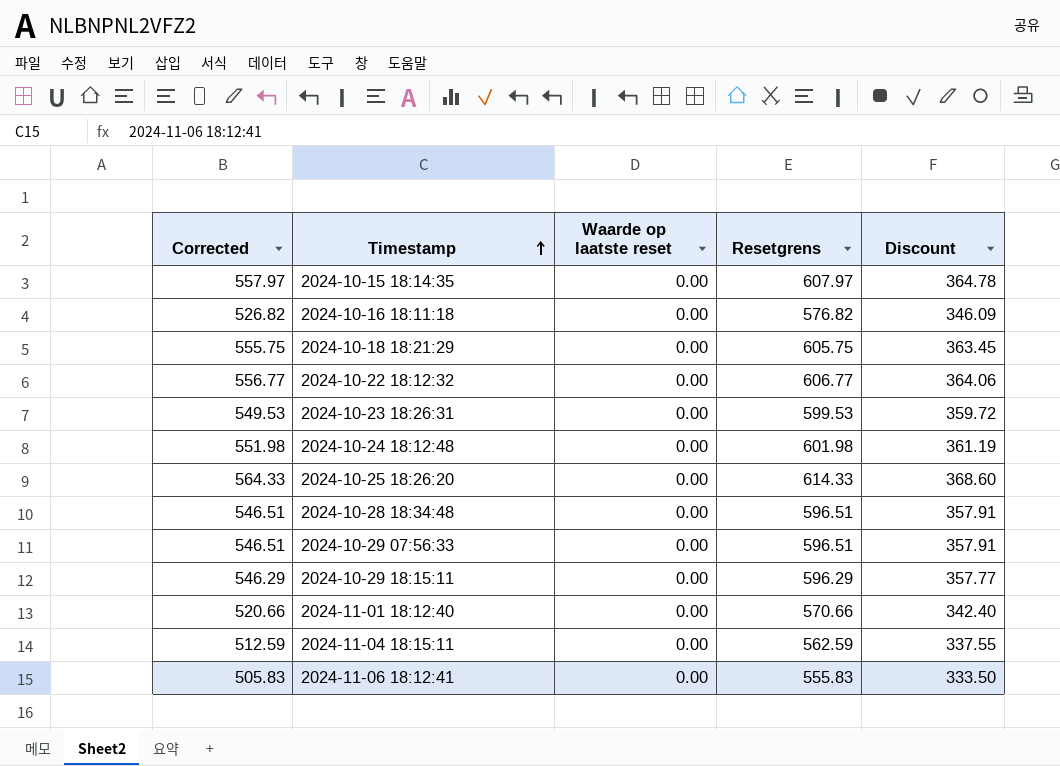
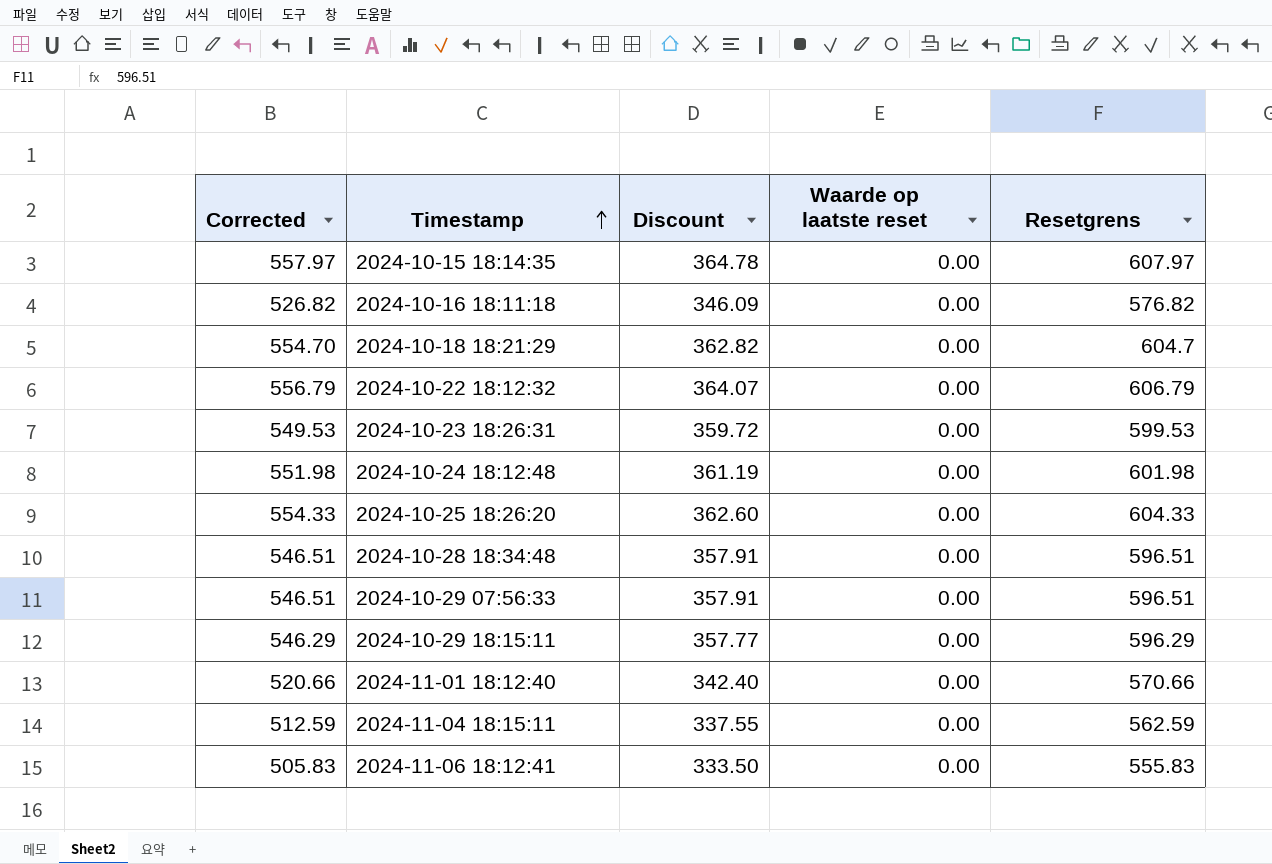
column Discount | position: 5 -> 3
2024-10-18 18:21:29 | Corrected: 555.75 -> 554.70
2024-10-18 18:21:29 | Discount: 363.45 -> 362.82
2024-10-18 18:21:29 | Resetgrens: 605.75 -> 604.7
2024-10-22 18:12:32 | Corrected: 556.77 -> 556.79
2024-10-22 18:12:32 | Discount: 364.06 -> 364.07
2024-10-22 18:12:32 | Resetgrens: 606.77 -> 606.79
2024-10-25 18:26:20 | Corrected: 564.33 -> 554.33
2024-10-25 18:26:20 | Discount: 368.60 -> 362.60
2024-10-25 18:26:20 | Resetgrens: 614.33 -> 604.33

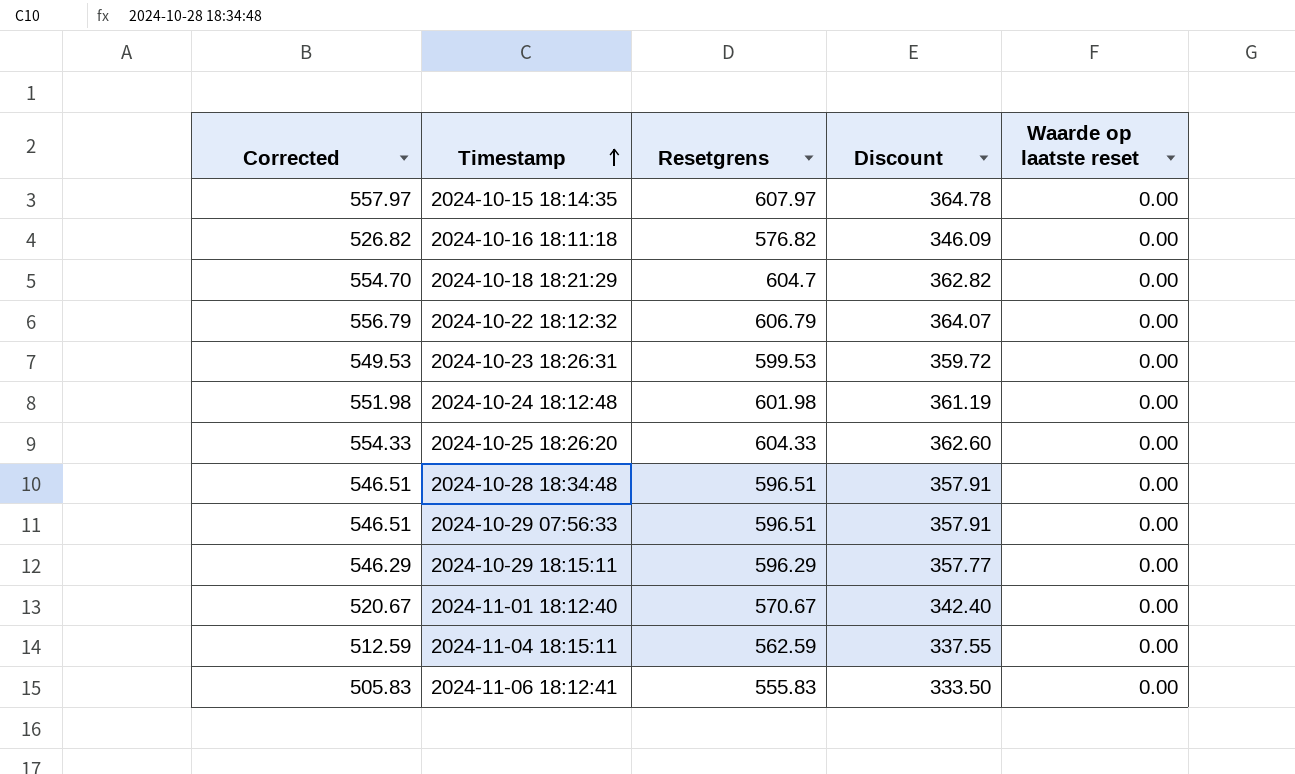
column Resetgrens | position: 5 -> 3
2024-11-01 18:12:40 | Corrected: 520.66 -> 520.67
2024-11-01 18:12:40 | Resetgrens: 570.66 -> 570.67

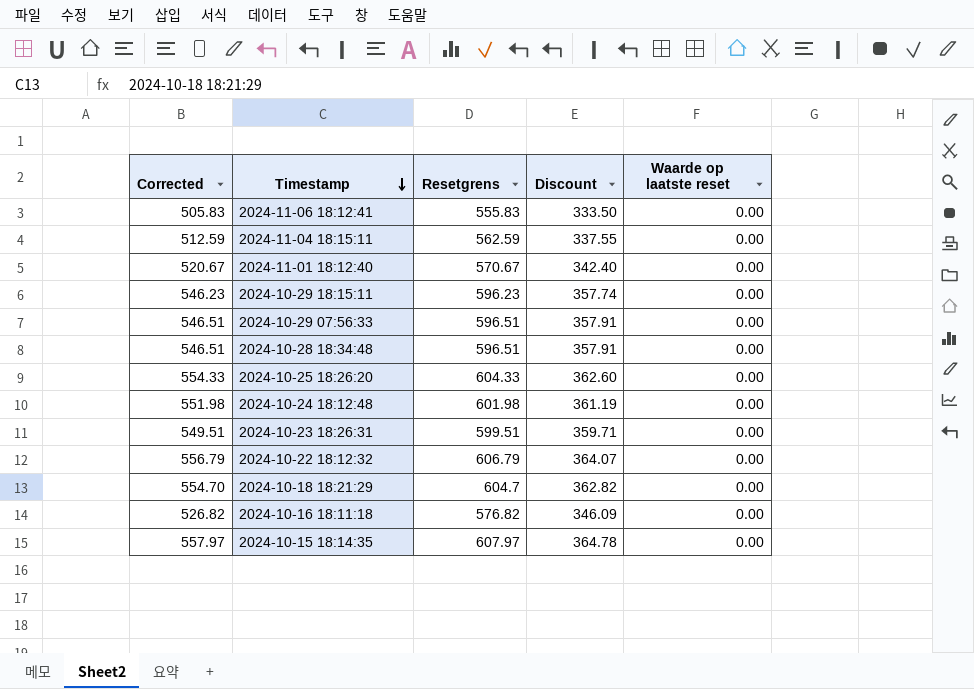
row order: Timestamp ascending -> Timestamp descending
2024-10-29 18:15:11 | Corrected: 546.29 -> 546.23
2024-10-29 18:15:11 | Resetgrens: 596.29 -> 596.23
2024-10-29 18:15:11 | Discount: 357.77 -> 357.74
2024-10-23 18:26:31 | Corrected: 549.53 -> 549.51
2024-10-23 18:26:31 | Resetgrens: 599.53 -> 599.51
2024-10-23 18:26:31 | Discount: 359.72 -> 359.71

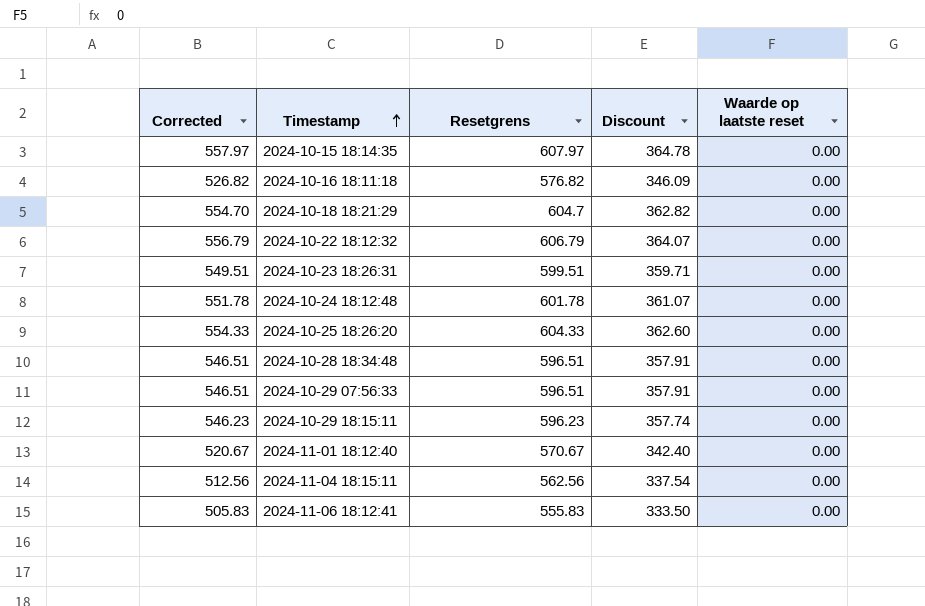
row order: Timestamp descending -> Timestamp ascending
2024-10-24 18:12:48 | Corrected: 551.98 -> 551.78
2024-10-24 18:12:48 | Resetgrens: 601.98 -> 601.78
2024-10-24 18:12:48 | Discount: 361.19 -> 361.07
2024-11-04 18:15:11 | Corrected: 512.59 -> 512.56
2024-11-04 18:15:11 | Resetgrens: 562.59 -> 562.56
2024-11-04 18:15:11 | Discount: 337.55 -> 337.54

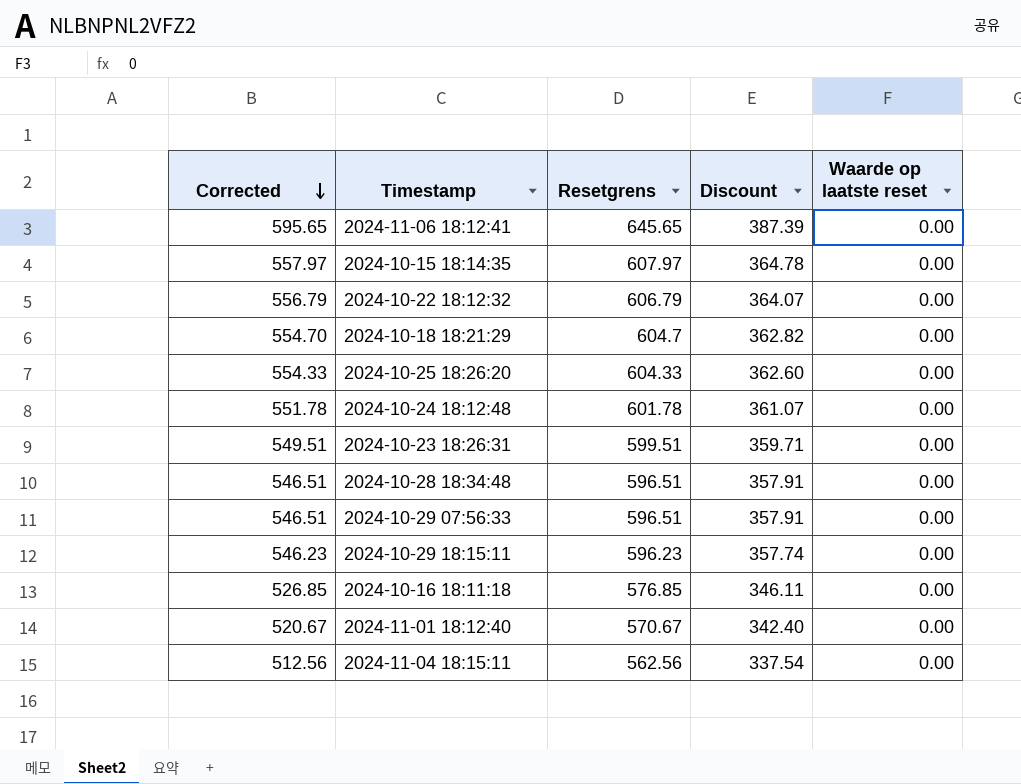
row order: Timestamp ascending -> Corrected descending
2024-11-06 18:12:41 | Corrected: 505.83 -> 595.65
2024-11-06 18:12:41 | Resetgrens: 555.83 -> 645.65
2024-11-06 18:12:41 | Discount: 333.50 -> 387.39
2024-10-16 18:11:18 | Corrected: 526.82 -> 526.85
2024-10-16 18:11:18 | Resetgrens: 576.82 -> 576.85
2024-10-16 18:11:18 | Discount: 346.09 -> 346.11

